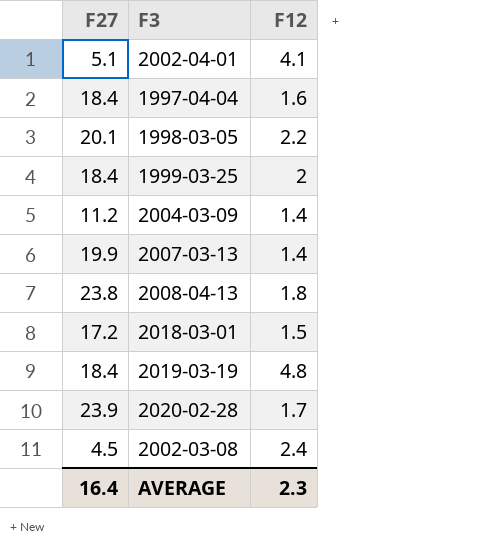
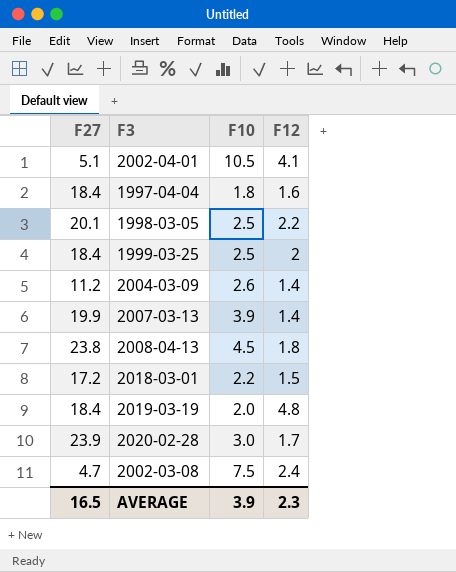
column F10 | position: none -> 3
2002-03-08 | F27: 4.5 -> 4.7
AVERAGE | F27: 16.4 -> 16.5

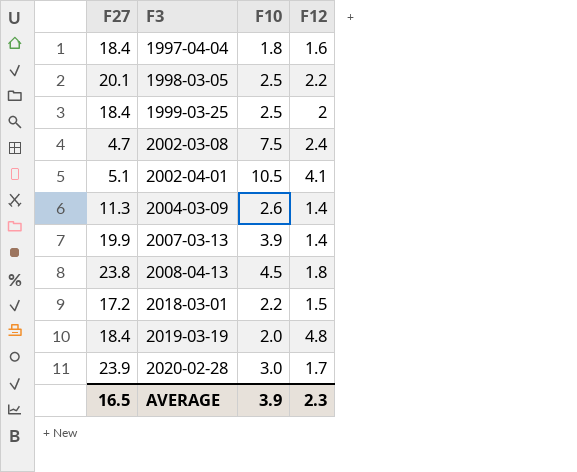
row order: none -> F3 ascending
2004-03-09 | F27: 11.2 -> 11.3

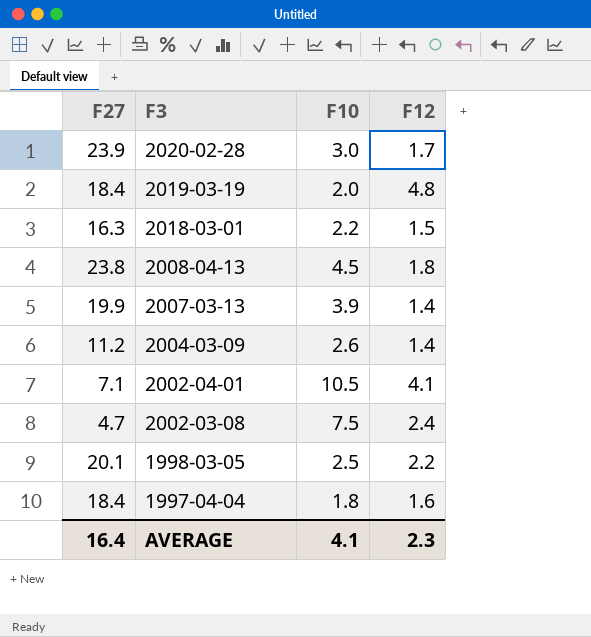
row order: F3 ascending -> F3 descending
row 1999-03-25: 18.4 | 2.5 | 2 -> none
2018-03-01 | F27: 17.2 -> 16.3
2004-03-09 | F27: 11.3 -> 11.2
2002-04-01 | F27: 5.1 -> 7.1
AVERAGE | F27: 16.5 -> 16.4
AVERAGE | F10: 3.9 -> 4.1

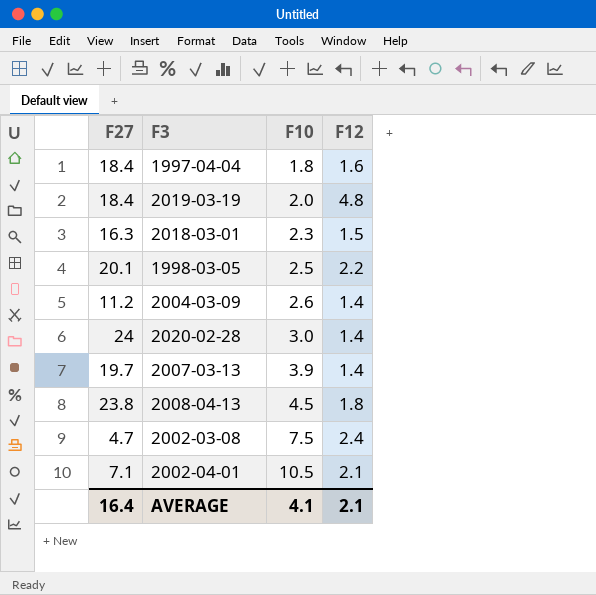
row order: F3 descending -> F10 ascending
2018-03-01 | F10: 2.2 -> 2.3
2020-02-28 | F27: 23.9 -> 24
2020-02-28 | F12: 1.7 -> 1.4
2007-03-13 | F27: 19.9 -> 19.7
2002-04-01 | F12: 4.1 -> 2.1
AVERAGE | F12: 2.3 -> 2.1

